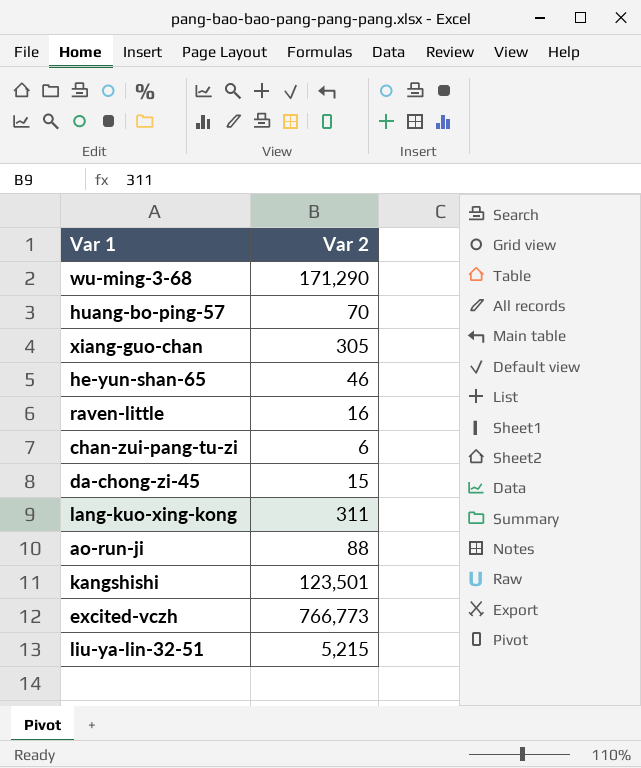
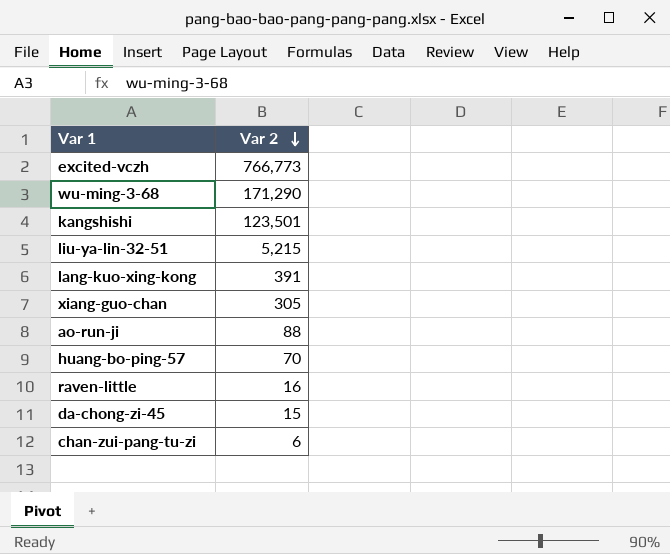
row order: none -> Var 2 descending
row he-yun-shan-65: 46 -> none
lang-kuo-xing-kong | Var 2: 311 -> 391

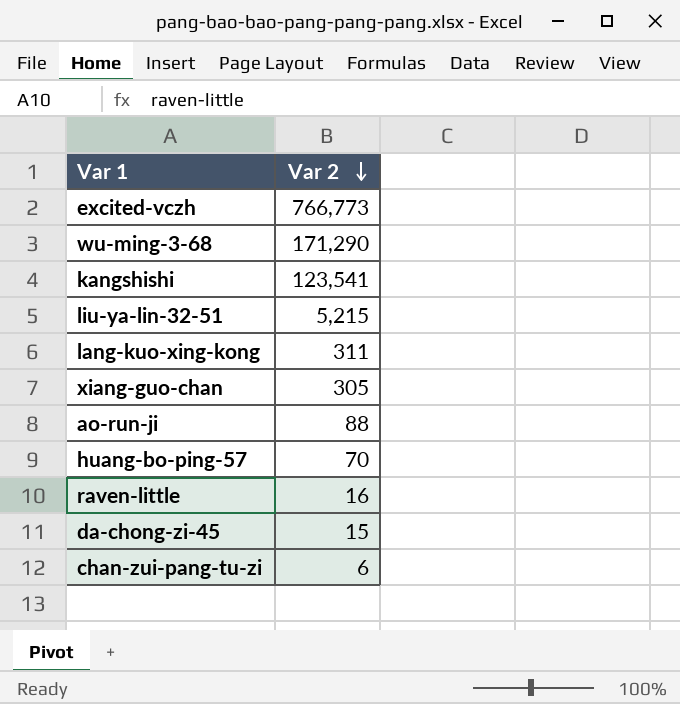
kangshishi | Var 2: 123,501 -> 123,541
lang-kuo-xing-kong | Var 2: 391 -> 311

